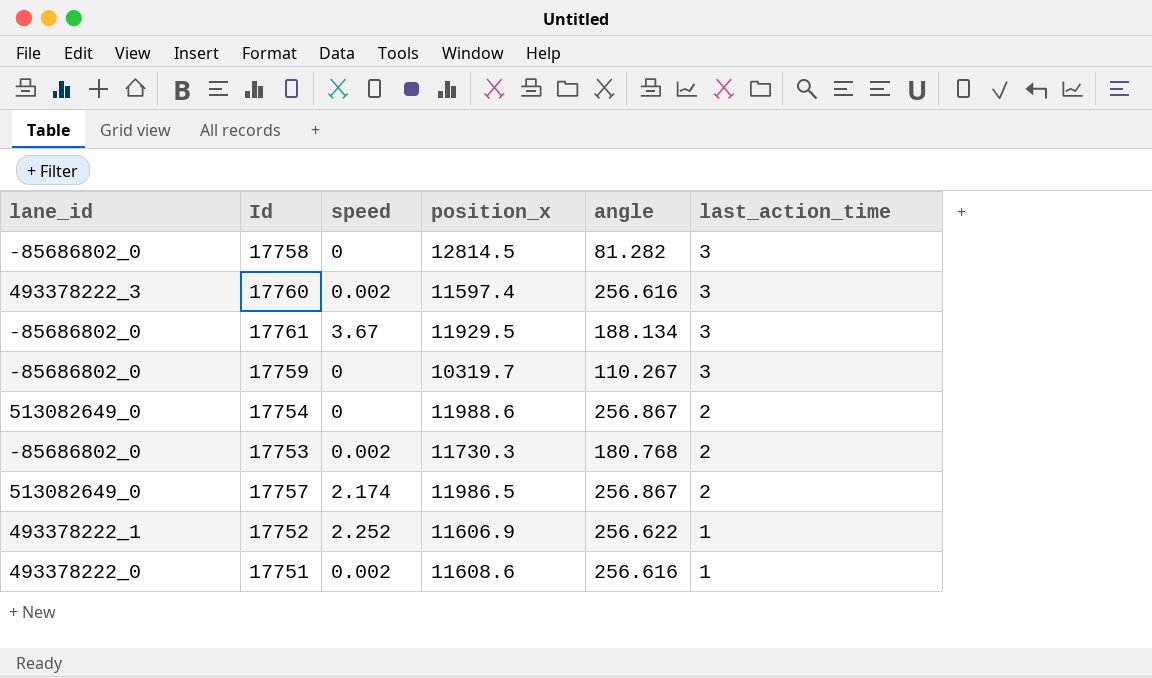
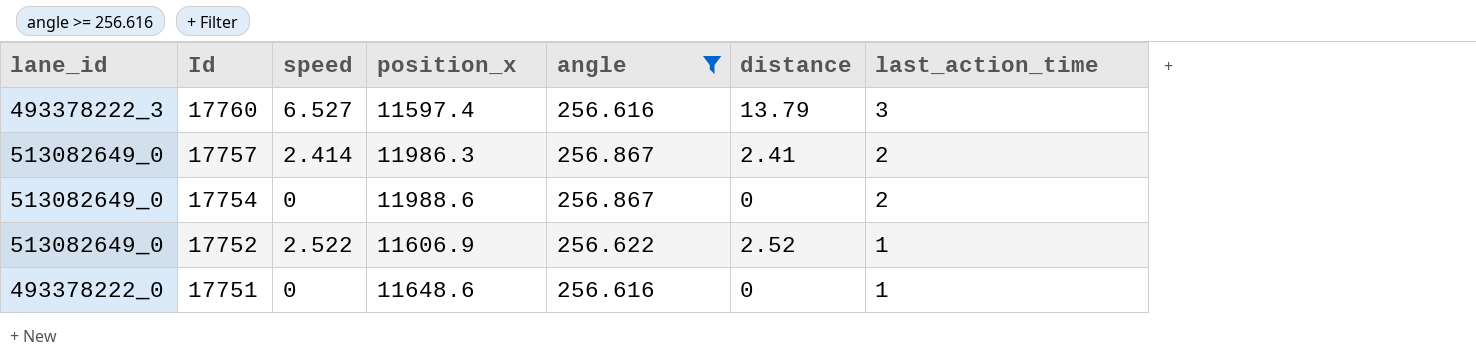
filter: none -> angle >= 256.616
row order: last_action_time descending -> Id descending
column distance | position: none -> 6
17760 | speed: 0.002 -> 6.527
17757 | speed: 2.174 -> 2.414
17757 | position_x: 11986.5 -> 11986.3
17752 | lane_id: 493378222_1 -> 513082649_0
17752 | speed: 2.252 -> 2.522
17751 | speed: 0.002 -> 0
17751 | position_x: 11608.6 -> 11648.6

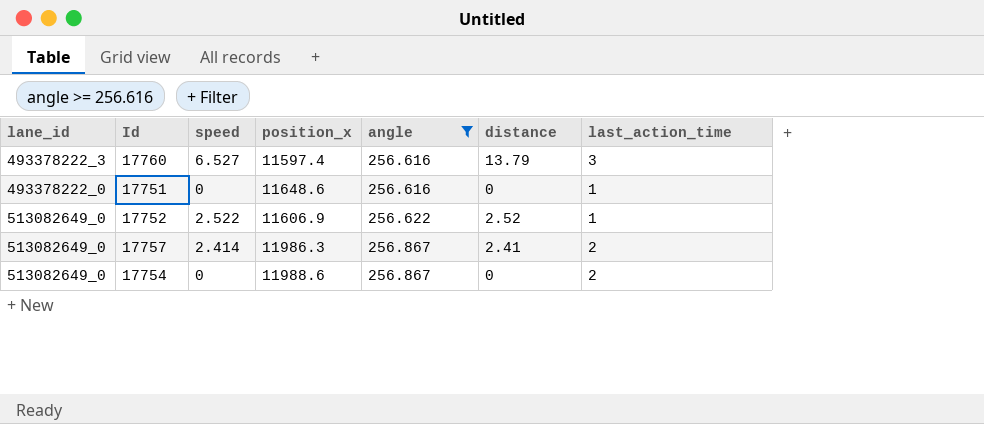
row order: Id descending -> angle ascending

